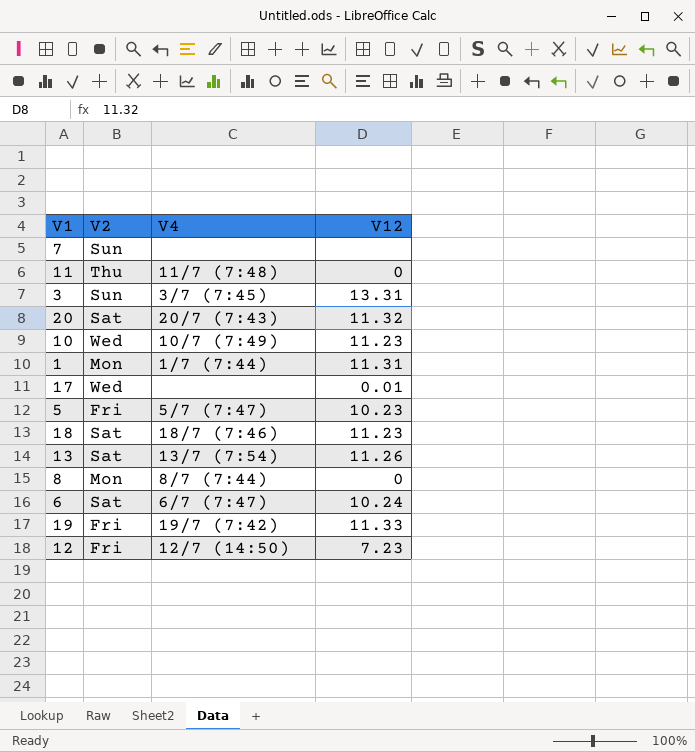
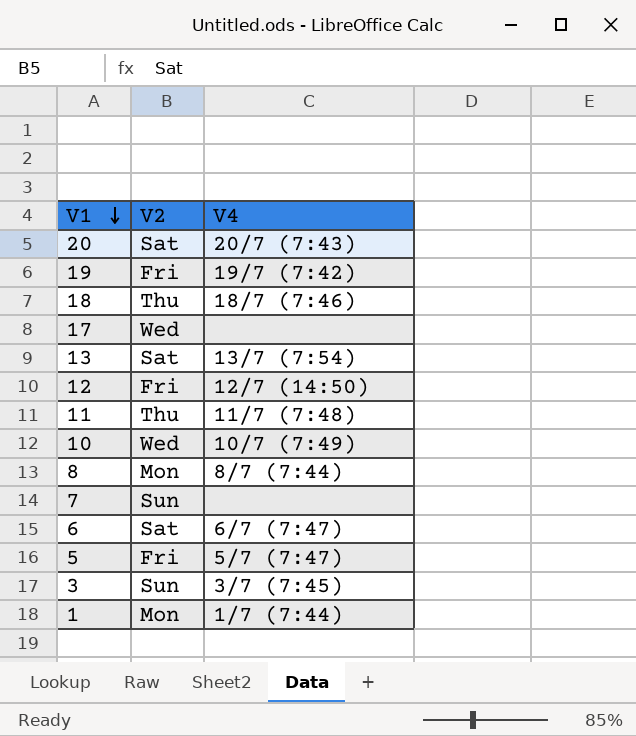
row order: none -> V1 descending
column V12 | position: 4 -> none
18 | V2: Sat -> Thu

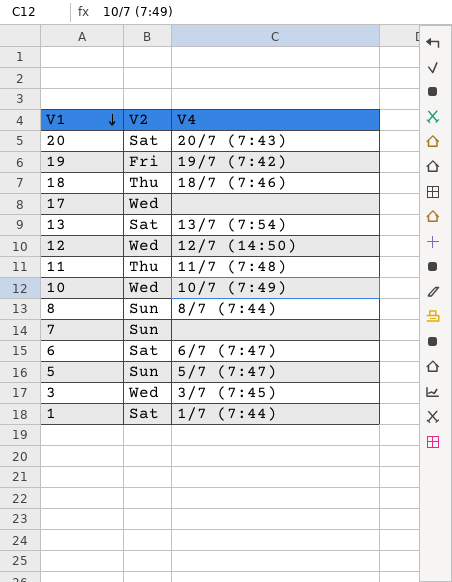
12 | V2: Fri -> Wed
8 | V2: Mon -> Sun
5 | V2: Fri -> Sun
3 | V2: Sun -> Wed
1 | V2: Mon -> Sat

